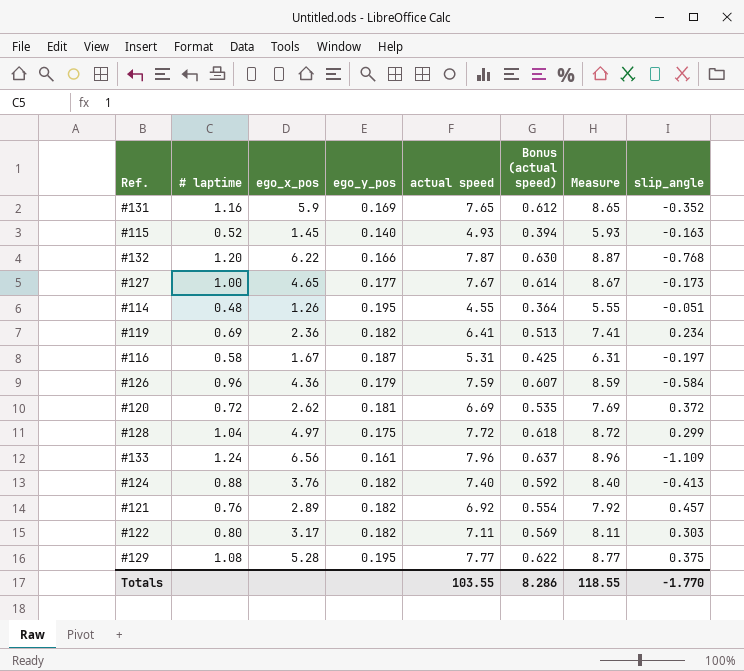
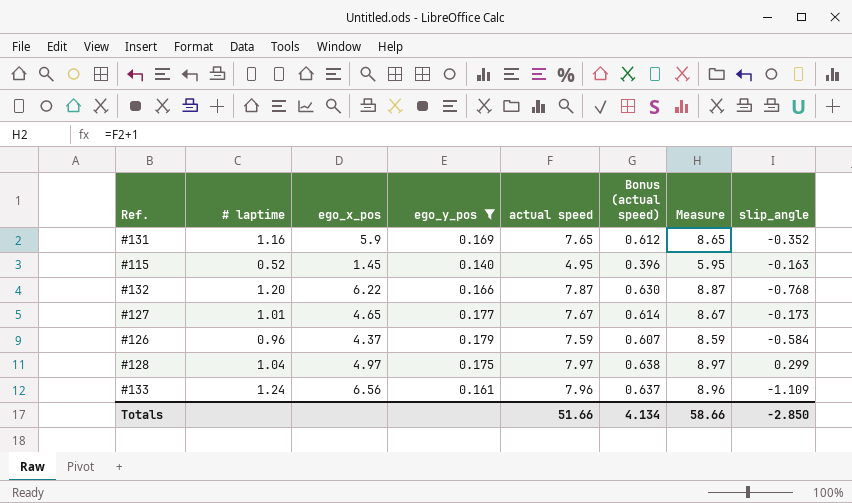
filter: none -> ego_y_pos <= 0.179
#115 | actual speed: 4.93 -> 4.95
#115 | Bonus (actual speed): 0.394 -> 0.396
#115 | Measure: 5.93 -> 5.95
#127 | # laptime: 1.00 -> 1.01
#126 | ego_x_pos: 4.36 -> 4.37
#128 | actual speed: 7.72 -> 7.97
#128 | Bonus (actual speed): 0.618 -> 0.638
#128 | Measure: 8.72 -> 8.97
Totals | actual speed: 103.55 -> 51.66
Totals | Bonus (actual speed): 8.286 -> 4.134
Totals | Measure: 118.55 -> 58.66
Totals | slip_angle: -1.770 -> -2.850

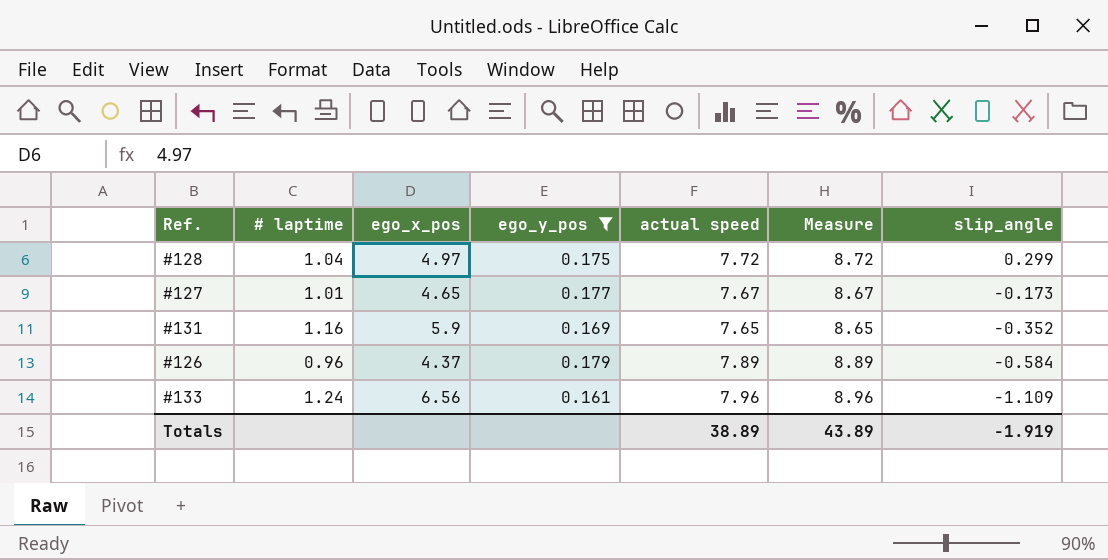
row order: none -> slip_angle descending
column Bonus (actual speed) | formula: [actual speed] * 0.08 -> none
row #115: 0.52 | 1.45 | 0.140 | 4.95 | 0.396 | 5.95 | -0.163 -> none
row #132: 1.20 | 6.22 | 0.166 | 7.87 | 0.630 | 8.87 | -0.768 -> none
#128 | actual speed: 7.97 -> 7.72
#128 | Measure: 8.97 -> 8.72
#126 | actual speed: 7.59 -> 7.89
#126 | Measure: 8.59 -> 8.89
Totals | actual speed: 51.66 -> 38.89
Totals | Measure: 58.66 -> 43.89
Totals | slip_angle: -2.850 -> -1.919

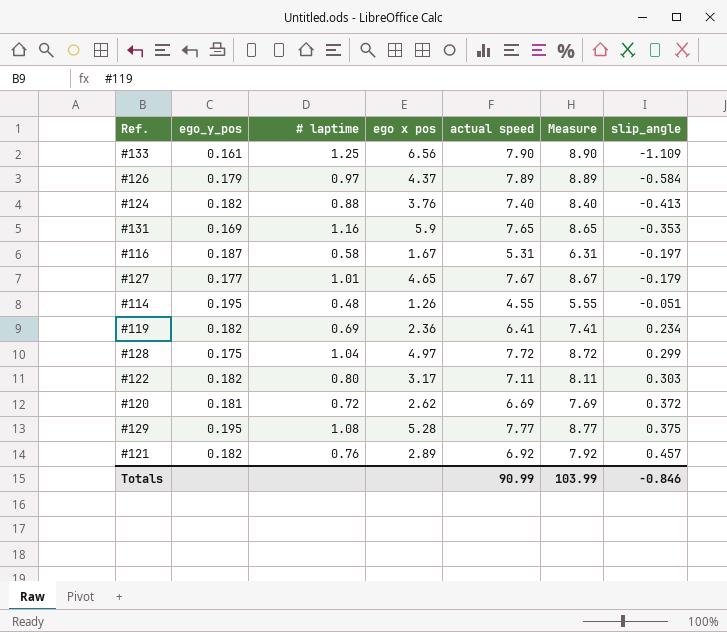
filter: ego_y_pos <= 0.179 -> none
row order: slip_angle descending -> slip_angle ascending
column ego_y_pos | position: 4 -> 2
column name: ego_x_pos -> ego x pos
#133 | # laptime: 1.24 -> 1.25
#133 | actual speed: 7.96 -> 7.90
#133 | Measure: 8.96 -> 8.90
#126 | # laptime: 0.96 -> 0.97
#131 | slip_angle: -0.352 -> -0.353
#127 | slip_angle: -0.173 -> -0.179
Totals | actual speed: 38.89 -> 90.99
Totals | Measure: 43.89 -> 103.99
Totals | slip_angle: -1.919 -> -0.846

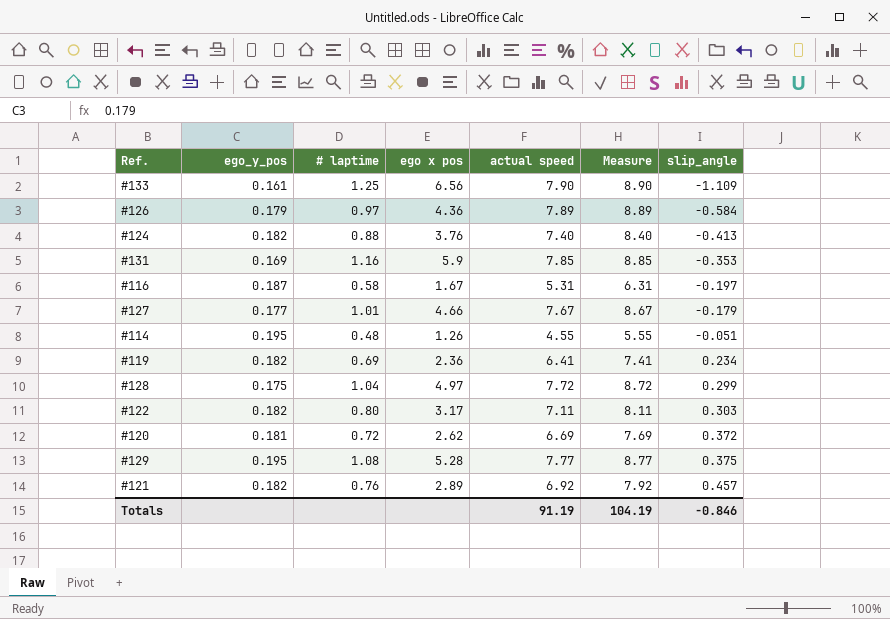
#126 | ego x pos: 4.37 -> 4.36
#131 | actual speed: 7.65 -> 7.85
#131 | Measure: 8.65 -> 8.85
#127 | ego x pos: 4.65 -> 4.66
Totals | actual speed: 90.99 -> 91.19
Totals | Measure: 103.99 -> 104.19

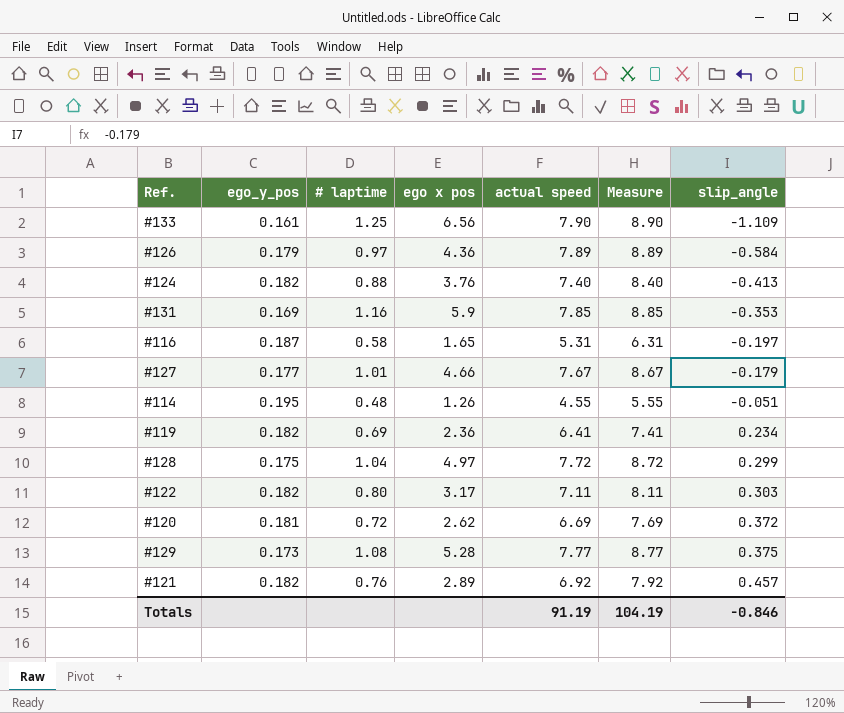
#116 | ego x pos: 1.67 -> 1.65
#129 | ego_y_pos: 0.195 -> 0.173

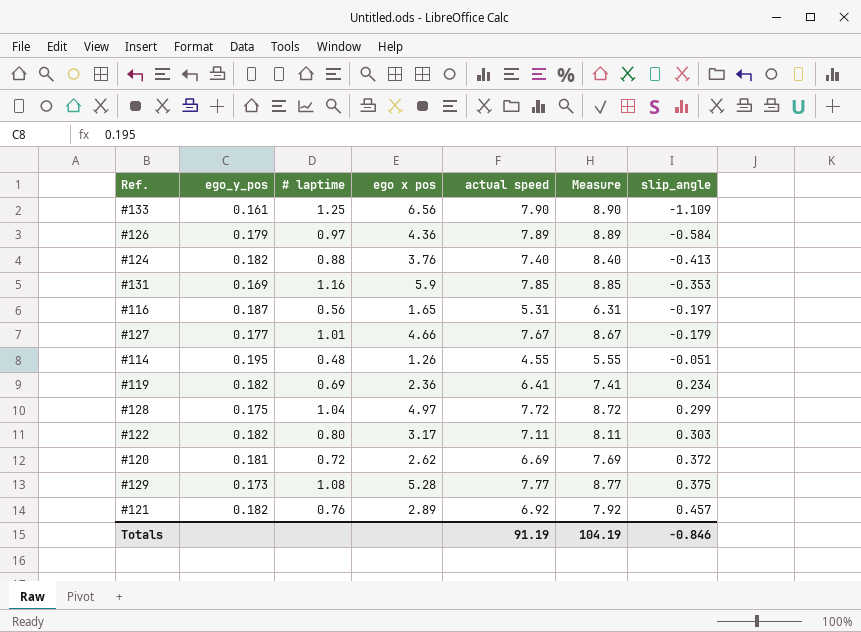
#116 | # laptime: 0.58 -> 0.56

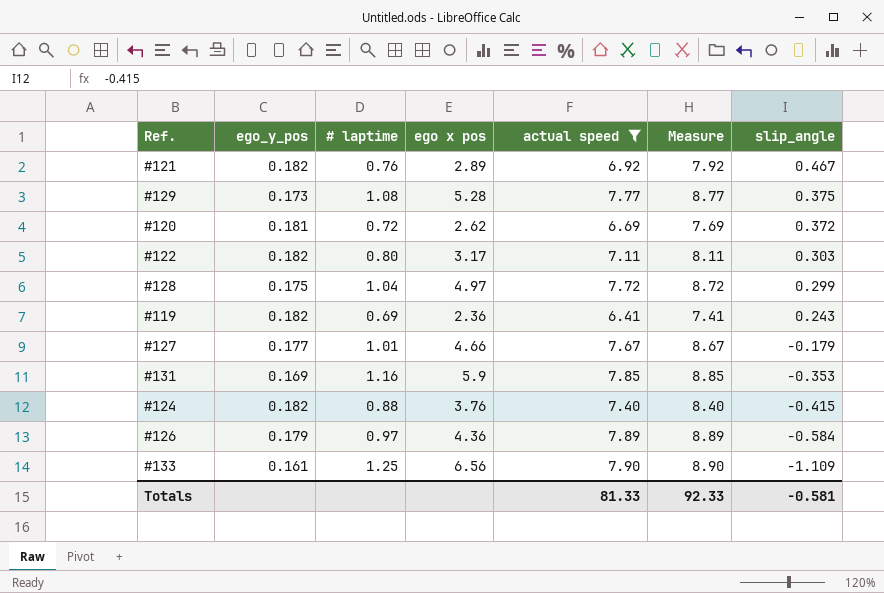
filter: none -> actual speed >= 6.41
row order: slip_angle ascending -> slip_angle descending
#121 | slip_angle: 0.457 -> 0.467
#119 | slip_angle: 0.234 -> 0.243
#124 | slip_angle: -0.413 -> -0.415
Totals | actual speed: 91.19 -> 81.33
Totals | Measure: 104.19 -> 92.33
Totals | slip_angle: -0.846 -> -0.581

